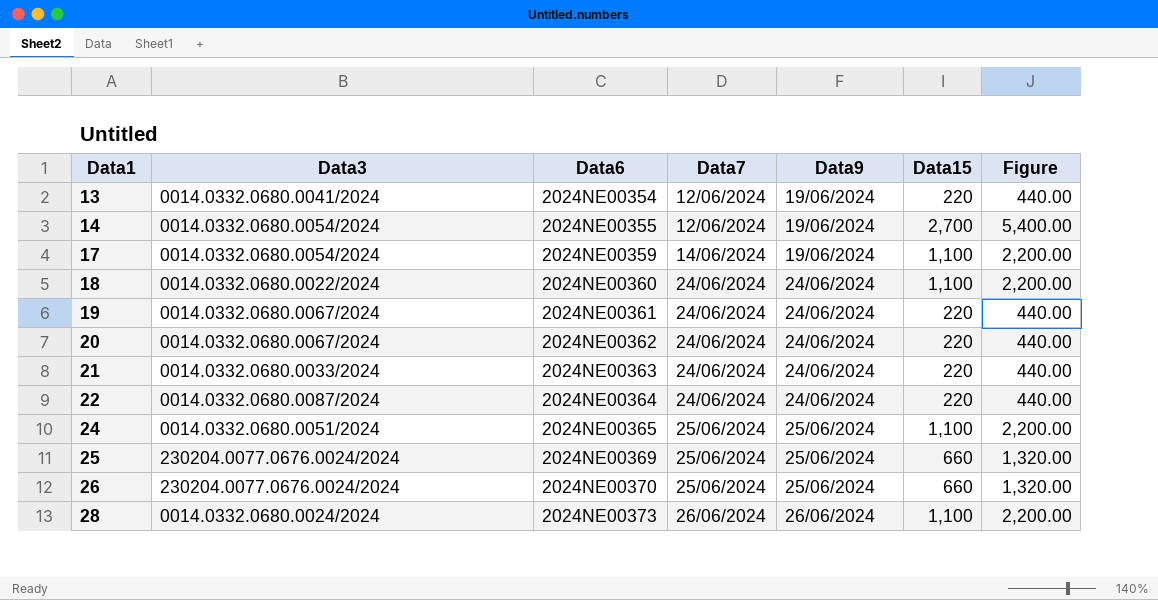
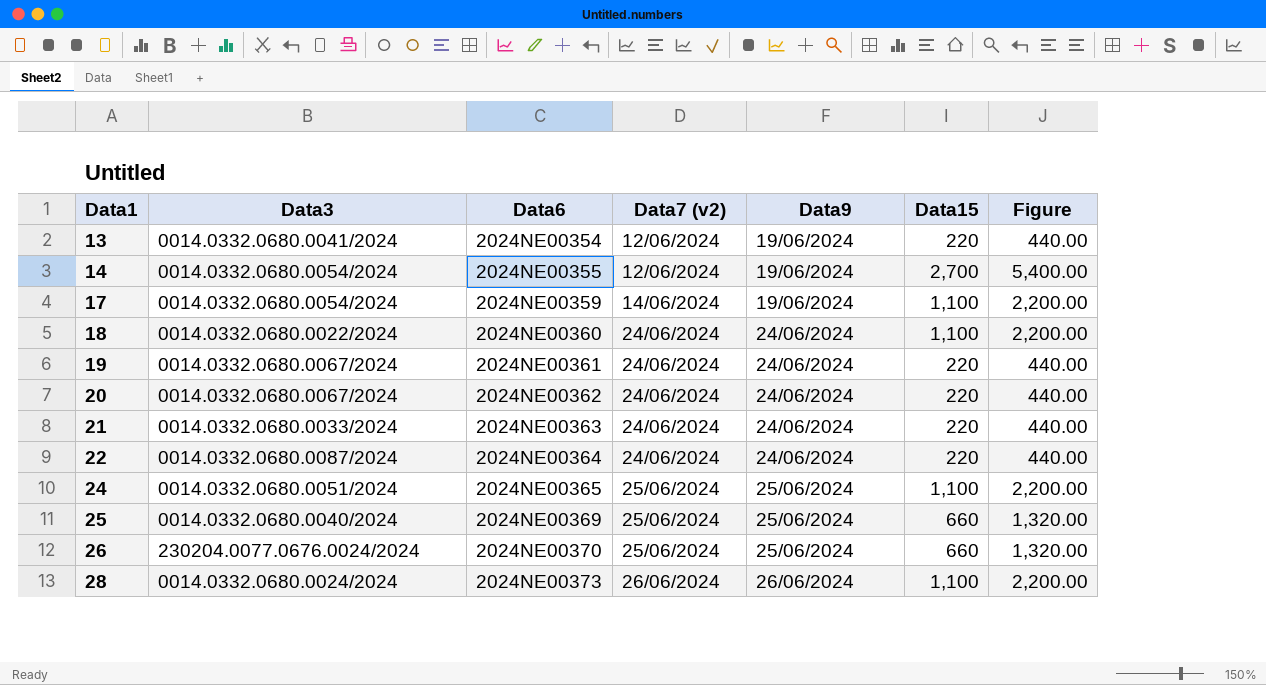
column name: Data7 -> Data7 (v2)
25 | Data3: 230204.0077.0676.0024/2024 -> 0014.0332.0680.0040/2024

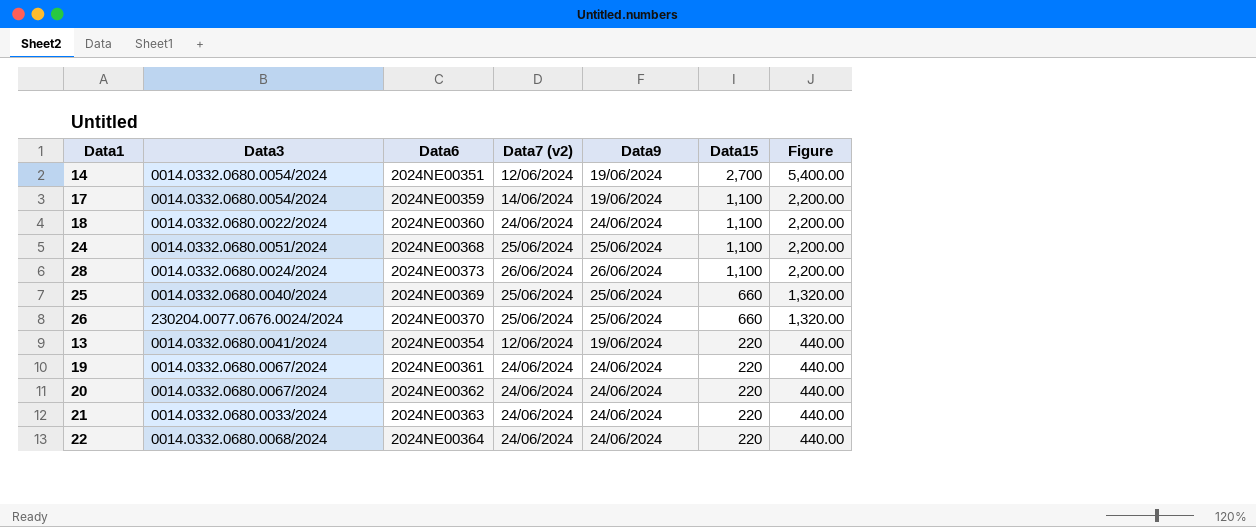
row order: Data1 ascending -> Data15 descending
14 | Data6: 2024NE00355 -> 2024NE00351
24 | Data6: 2024NE00365 -> 2024NE00368
22 | Data3: 0014.0332.0680.0087/2024 -> 0014.0332.0680.0068/2024

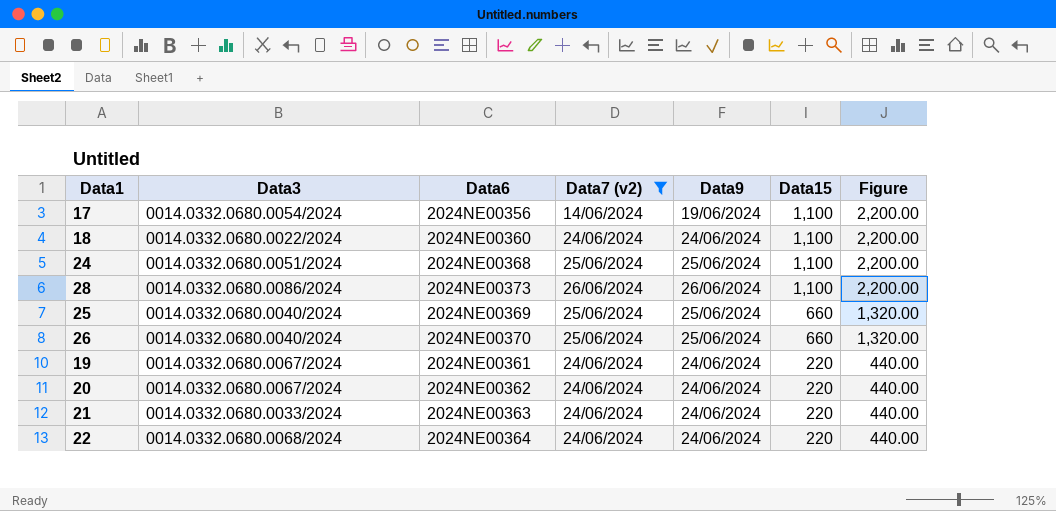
filter: none -> Data7 (v2) != 12/06/2024
17 | Data6: 2024NE00359 -> 2024NE00356
28 | Data3: 0014.0332.0680.0024/2024 -> 0014.0332.0680.0086/2024
26 | Data3: 230204.0077.0676.0024/2024 -> 0014.0332.0680.0040/2024

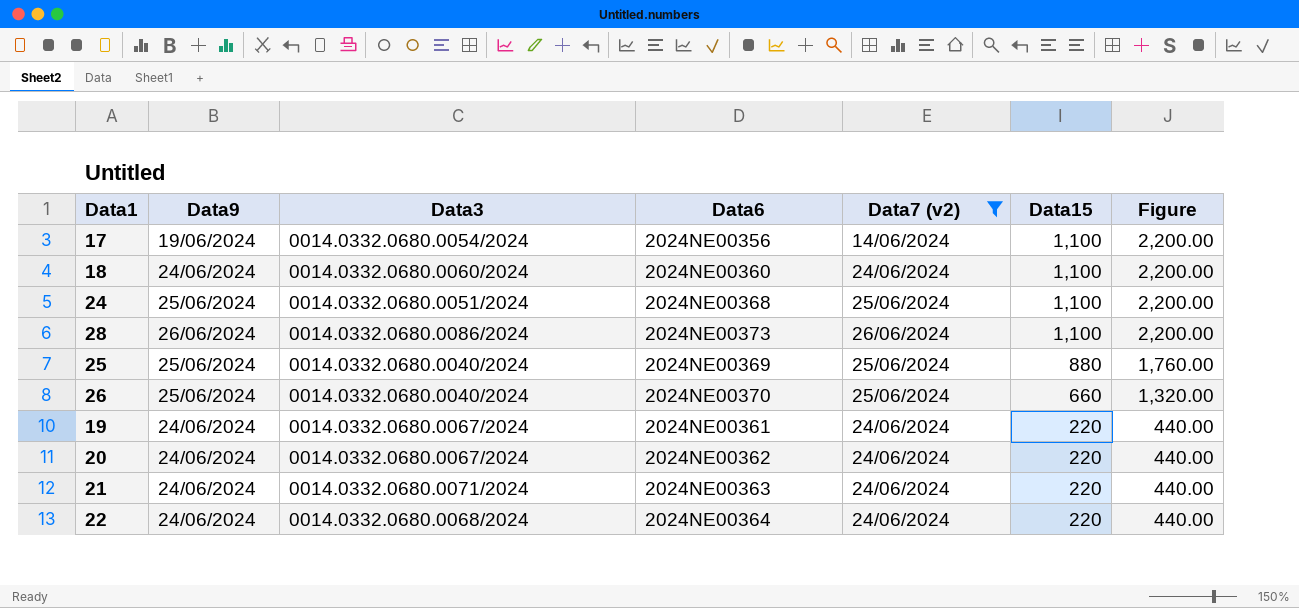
column Data9 | position: 5 -> 2
18 | Data3: 0014.0332.0680.0022/2024 -> 0014.0332.0680.0060/2024
25 | Data15: 660 -> 880
25 | Figure: 1,320.00 -> 1,760.00
21 | Data3: 0014.0332.0680.0033/2024 -> 0014.0332.0680.0071/2024

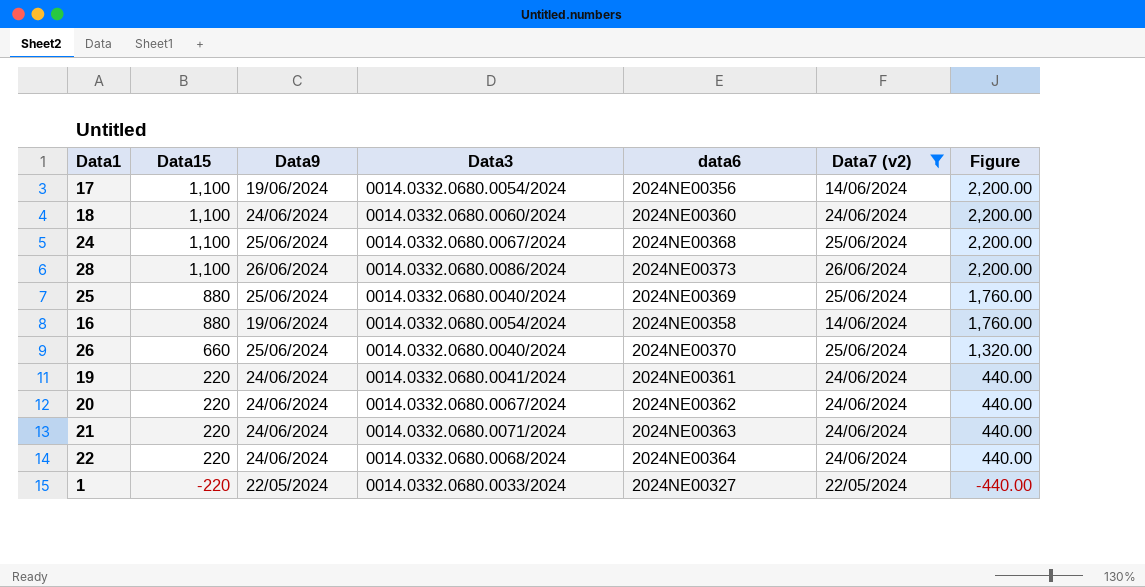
column Data15 | position: 6 -> 2
column name: Data6 -> data6
24 | Data3: 0014.0332.0680.0051/2024 -> 0014.0332.0680.0067/2024
row 16: none -> 880 | 19/06/2024 | 0014.0332.0680.0054/2024 | 2024NE00358 | 14/06/2024 | 1,760.00
19 | Data3: 0014.0332.0680.0067/2024 -> 0014.0332.0680.0041/2024
row 1: none -> -220 | 22/05/2024 | 0014.0332.0680.0033/2024 | 2024NE00327 | 22/05/2024 | -440.00

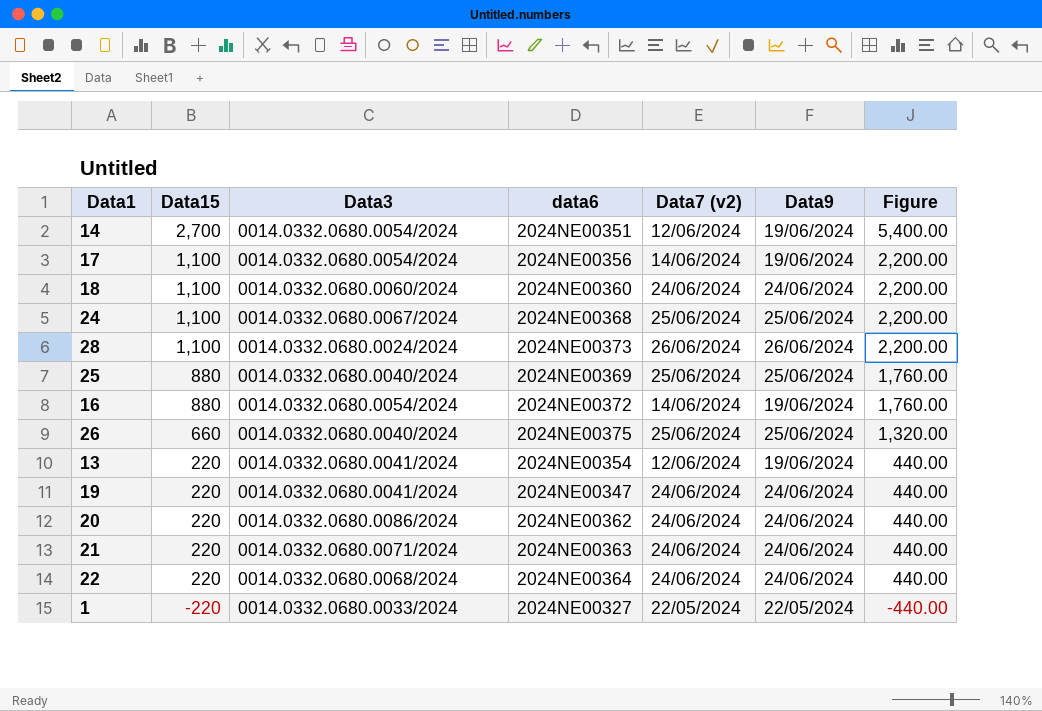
filter: Data7 (v2) != 12/06/2024 -> none
column Data9 | position: 3 -> 6
28 | Data3: 0014.0332.0680.0086/2024 -> 0014.0332.0680.0024/2024
16 | data6: 2024NE00358 -> 2024NE00372
26 | data6: 2024NE00370 -> 2024NE00375
19 | data6: 2024NE00361 -> 2024NE00347
20 | Data3: 0014.0332.0680.0067/2024 -> 0014.0332.0680.0086/2024

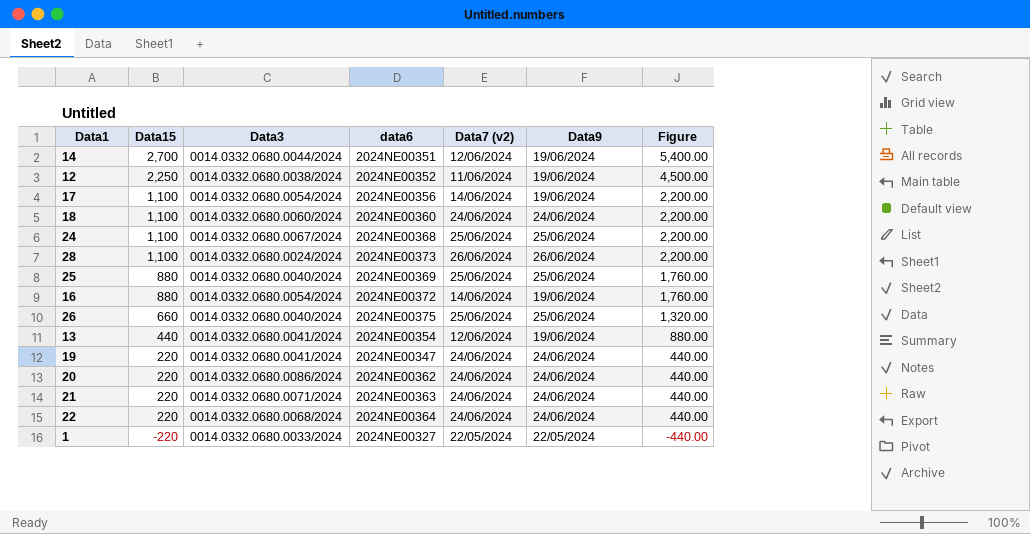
14 | Data3: 0014.0332.0680.0054/2024 -> 0014.0332.0680.0044/2024
row 12: none -> 2,250 | 0014.0332.0680.0038/2024 | 2024NE00352 | 11/06/2024 | 19/06/2024 | 4,500.00
13 | Data15: 220 -> 440
13 | Figure: 440.00 -> 880.00

